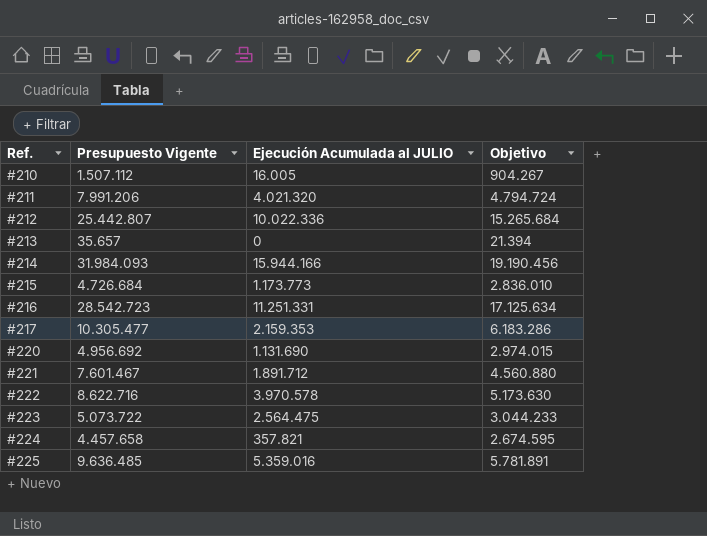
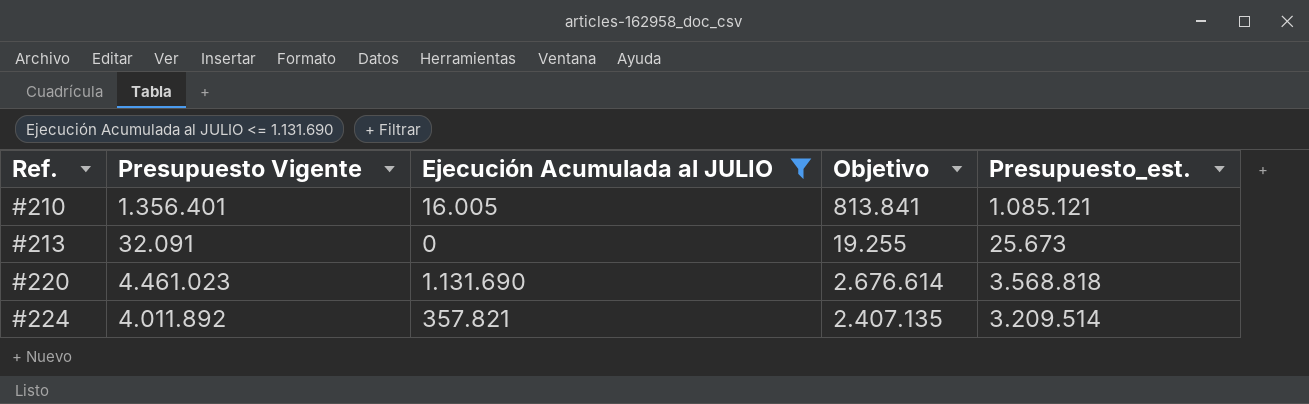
filter: none -> Ejecución Acumulada al JULIO <= 1.131.690
column Presupuesto_est. | formula: none -> [Presupuesto Vigente] * 0,8
#210 | Presupuesto Vigente: 1.507.112 -> 1.356.401
#210 | Objetivo: 904.267 -> 813.841
#213 | Presupuesto Vigente: 35.657 -> 32.091
#213 | Objetivo: 21.394 -> 19.255
#220 | Presupuesto Vigente: 4.956.692 -> 4.461.023
#220 | Objetivo: 2.974.015 -> 2.676.614
#224 | Presupuesto Vigente: 4.457.658 -> 4.011.892
#224 | Objetivo: 2.674.595 -> 2.407.135

